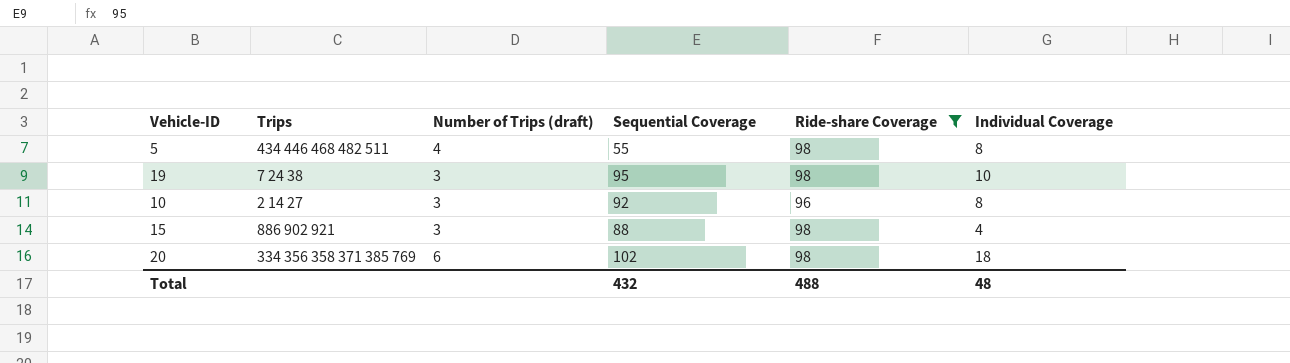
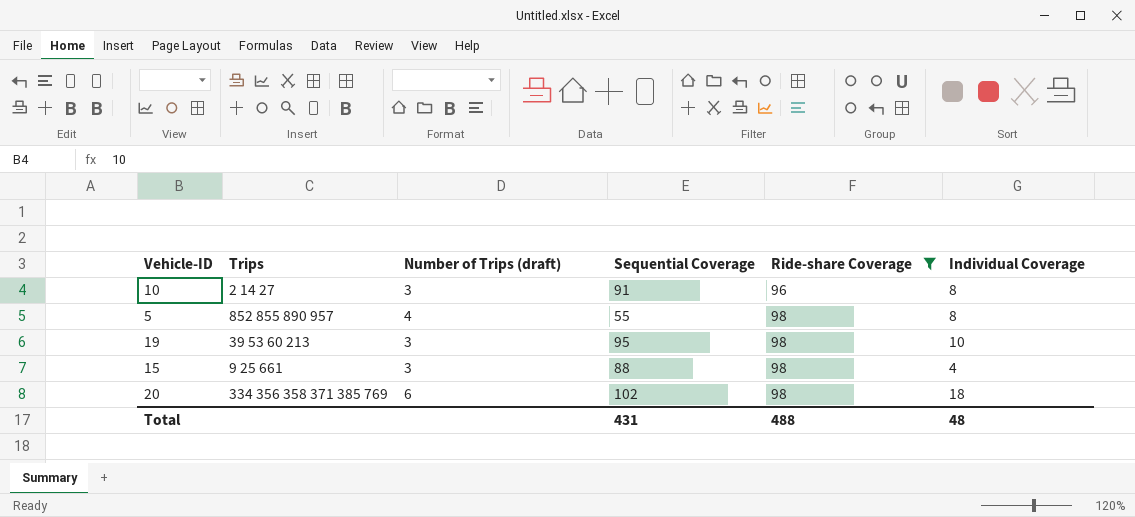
row order: none -> Ride-share Coverage ascending
10 | Sequential Coverage: 92 -> 91
5 | Trips: 434 446 468 482 511 -> 852 855 890 957
19 | Trips: 7 24 38 -> 39 53 60 213
15 | Trips: 886 902 921 -> 9 25 661
Total | Sequential Coverage: 432 -> 431

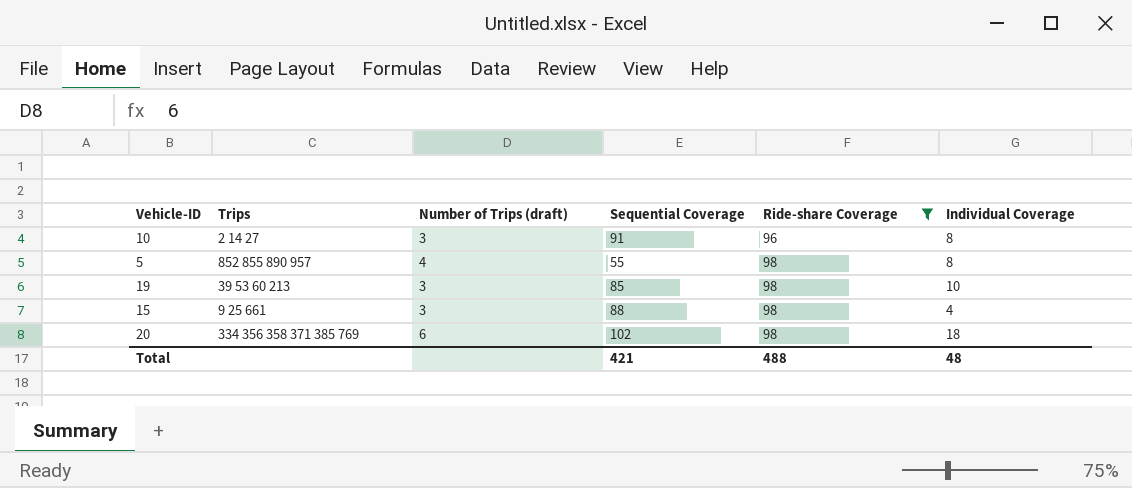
19 | Sequential Coverage: 95 -> 85
Total | Sequential Coverage: 431 -> 421

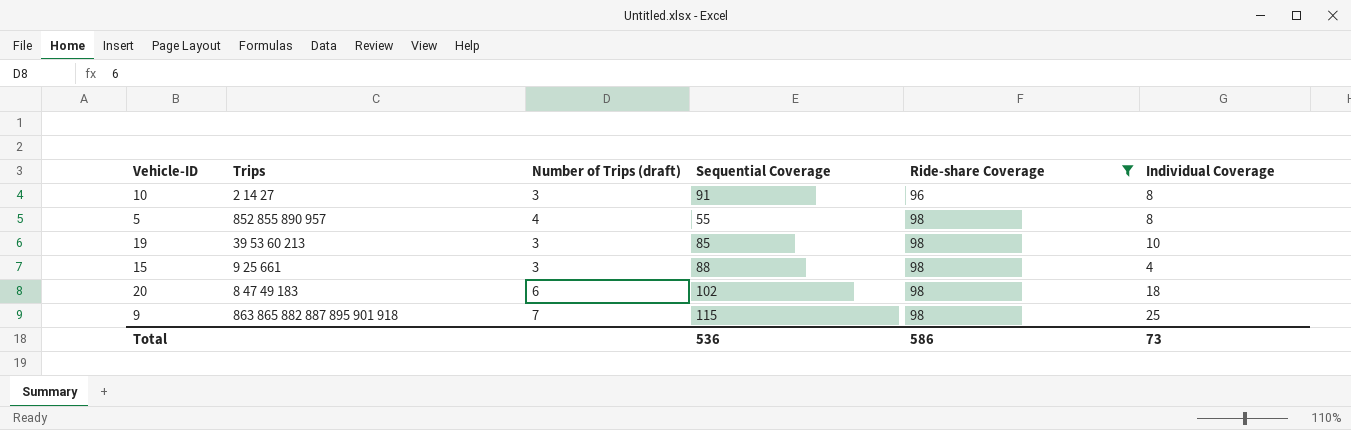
20 | Trips: 334 356 358 371 385 769 -> 8 47 49 183
row 9: none -> 863 865 882 887 895 901 918 | 7 | 115 | 98 | 25
Total | Sequential Coverage: 421 -> 536
Total | Ride-share Coverage: 488 -> 586
Total | Individual Coverage: 48 -> 73

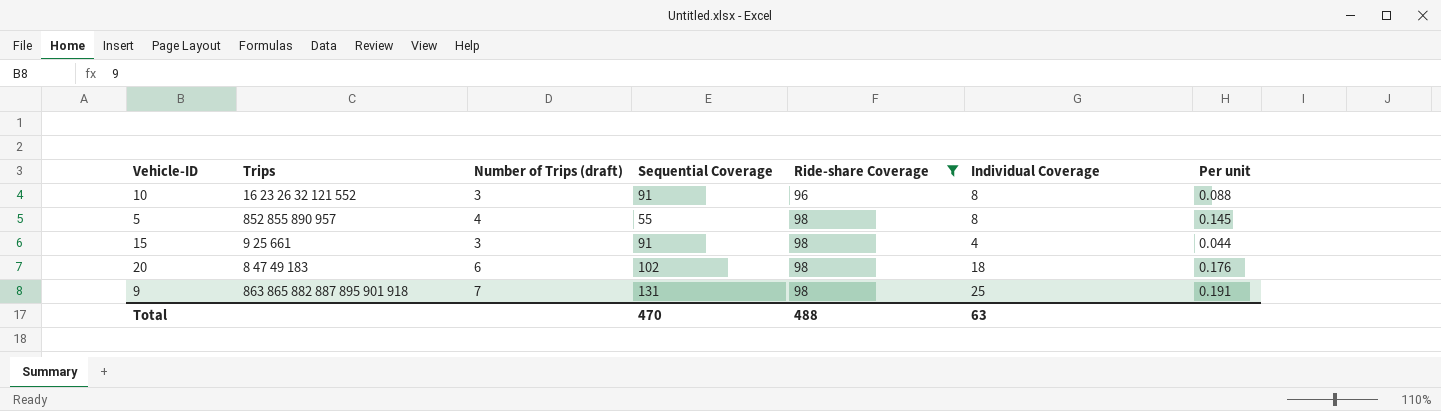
column Per unit | formula: none -> [Individual Coverage] / [Sequential Coverage]
row 19: 39 53 60 213 | 3 | 85 | 98 | 10 -> none
10 | Trips: 2 14 27 -> 16 23 26 32 121 552
15 | Sequential Coverage: 88 -> 91
9 | Sequential Coverage: 115 -> 131
Total | Sequential Coverage: 536 -> 470
Total | Ride-share Coverage: 586 -> 488
Total | Individual Coverage: 73 -> 63

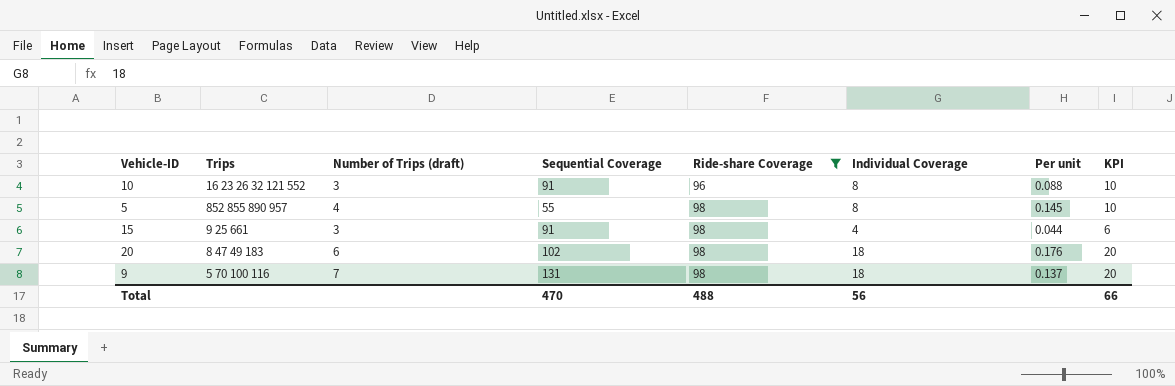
column KPI | formula: none -> [Individual Coverage] + 2
9 | Trips: 863 865 882 887 895 901 918 -> 5 70 100 116
9 | Individual Coverage: 25 -> 18
9 | Per unit: 0.191 -> 0.137
Total | Individual Coverage: 63 -> 56

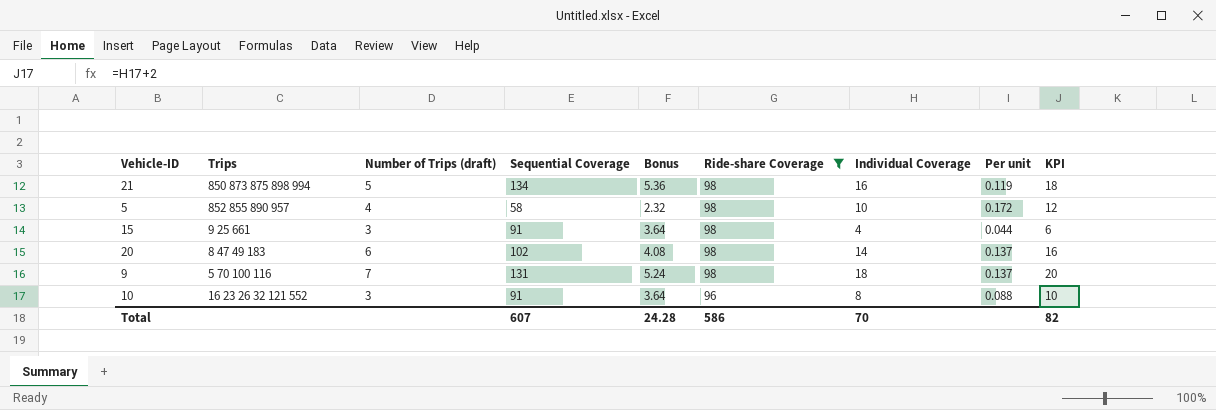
row order: Ride-share Coverage ascending -> Ride-share Coverage descending
column Bonus | formula: none -> [Sequential Coverage] * 0.04
row 21: none -> 850 873 875 898 994 | 5 | 134 | 5.36 | 98 | 16 | 0.119 | 18
5 | Sequential Coverage: 55 -> 58
5 | Individual Coverage: 8 -> 10
5 | Per unit: 0.145 -> 0.172
5 | KPI: 10 -> 12
20 | Individual Coverage: 18 -> 14
20 | Per unit: 0.176 -> 0.137
20 | KPI: 20 -> 16
Total | Sequential Coverage: 470 -> 607
Total | Ride-share Coverage: 488 -> 586
Total | Individual Coverage: 56 -> 70
Total | KPI: 66 -> 82

